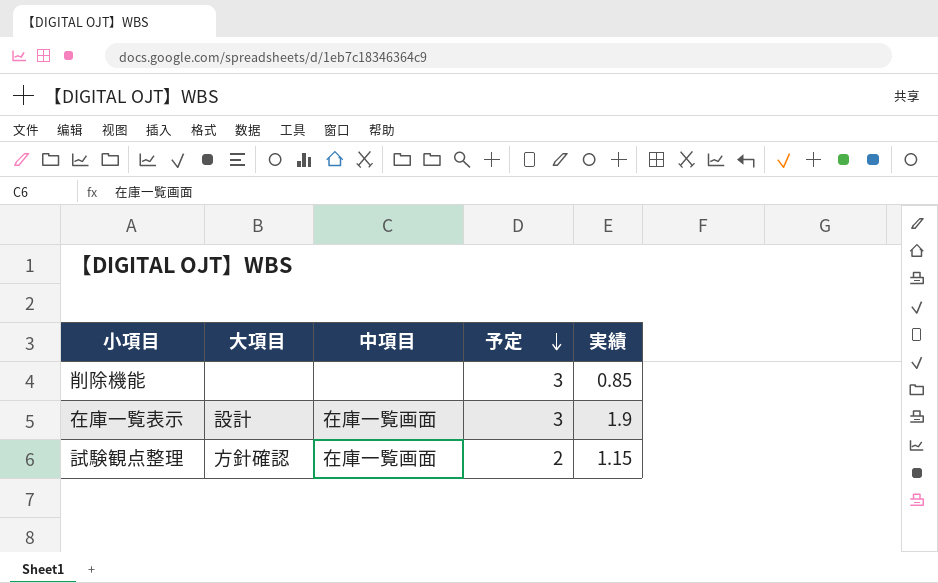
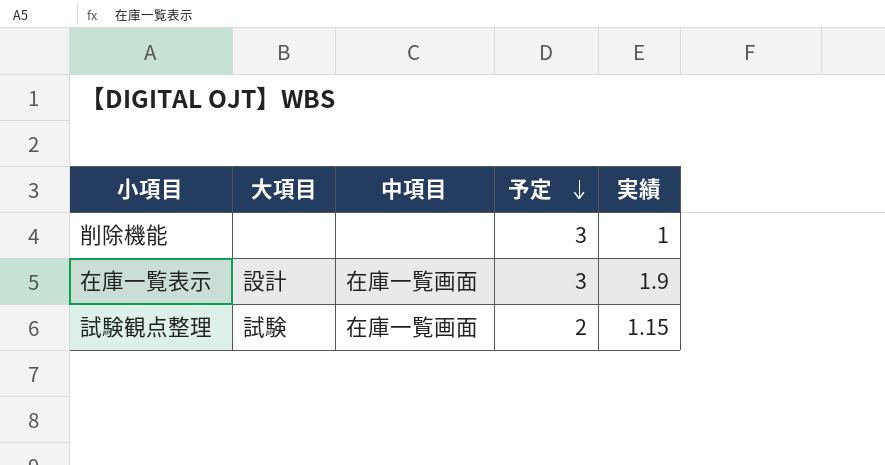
削除機能 | 実績: 0.85 -> 1
試験観点整理 | 大項目: 方針確認 -> 試験

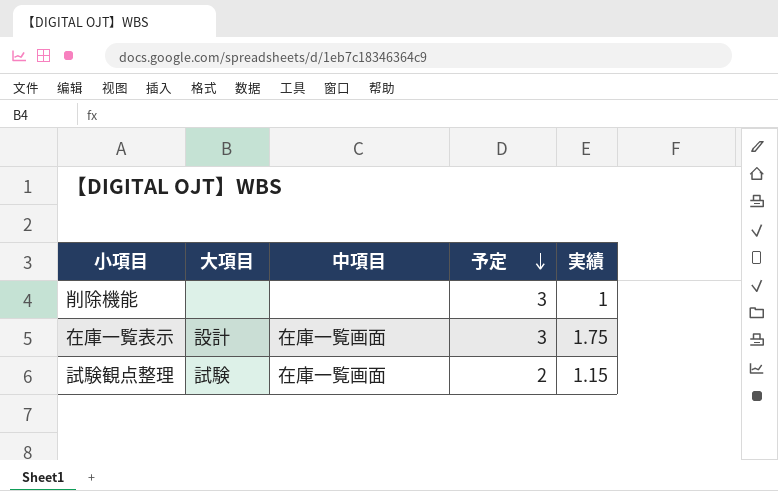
在庫一覧表示 | 実績: 1.9 -> 1.75

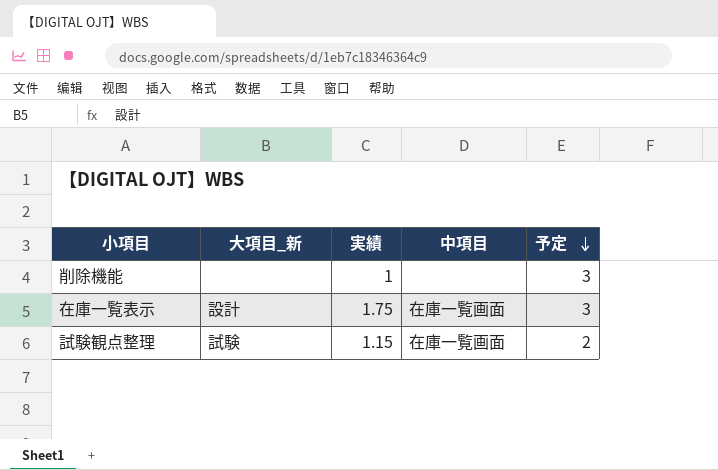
column name: 大項目 -> 大項目_新
column 実績 | position: 5 -> 3

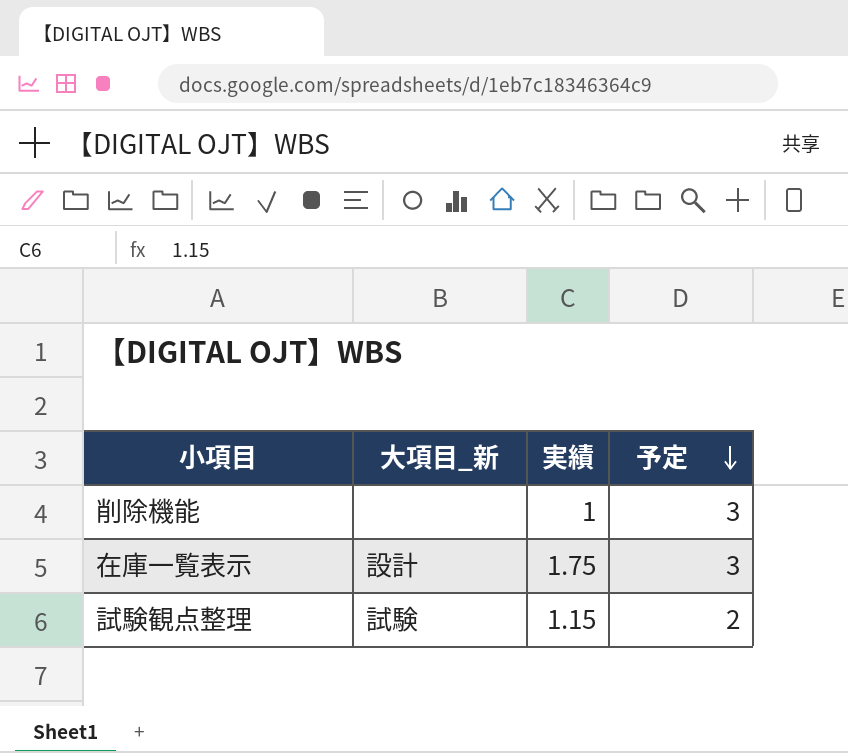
column 中項目 | position: 4 -> none

